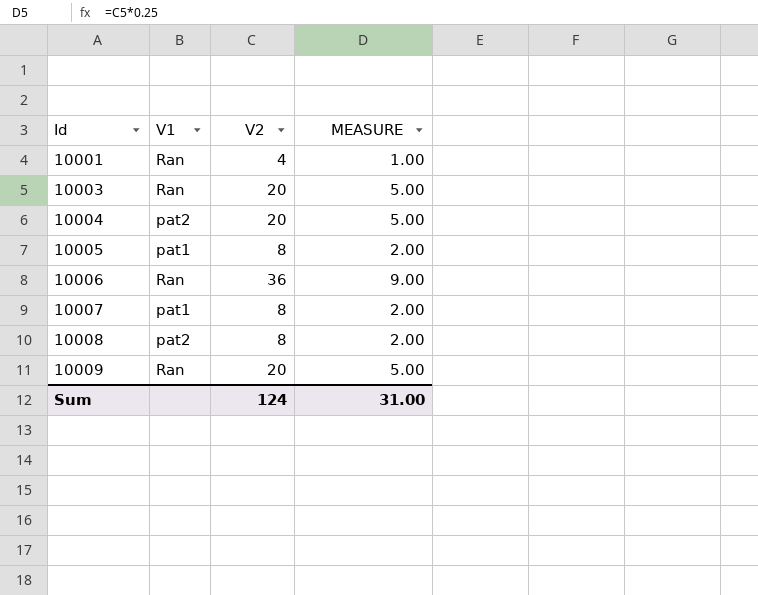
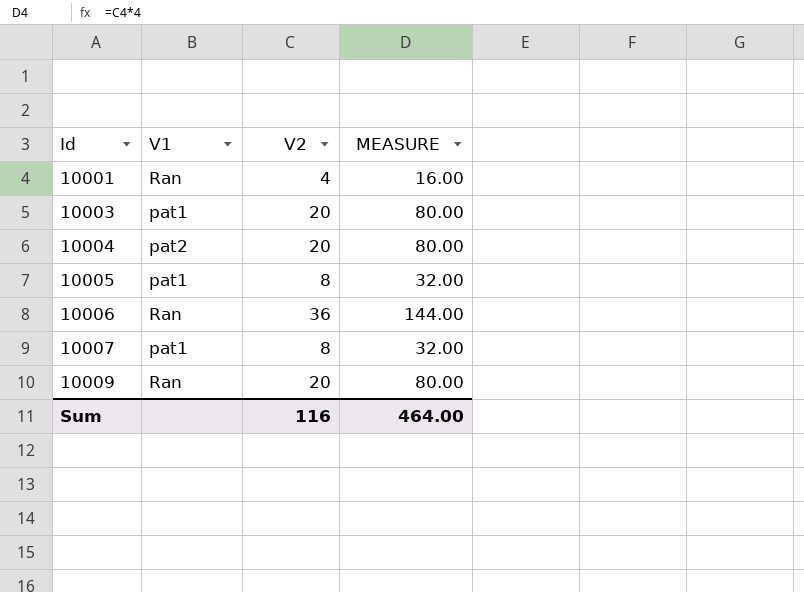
column MEASURE | formula: [V2] * 0.25 -> [V2] * 4
row 10008: pat2 | 8 | 2.00 -> none
10003 | V1: Ran -> pat1
Sum | V2: 124 -> 116
Sum | MEASURE: 31.00 -> 464.00

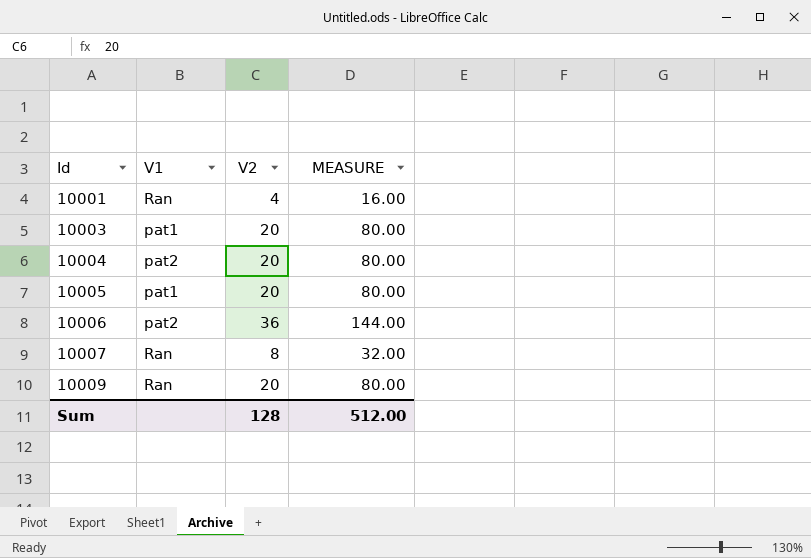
10005 | V2: 8 -> 20
10005 | MEASURE: 32.00 -> 80.00
10006 | V1: Ran -> pat2
10007 | V1: pat1 -> Ran
Sum | V2: 116 -> 128
Sum | MEASURE: 464.00 -> 512.00

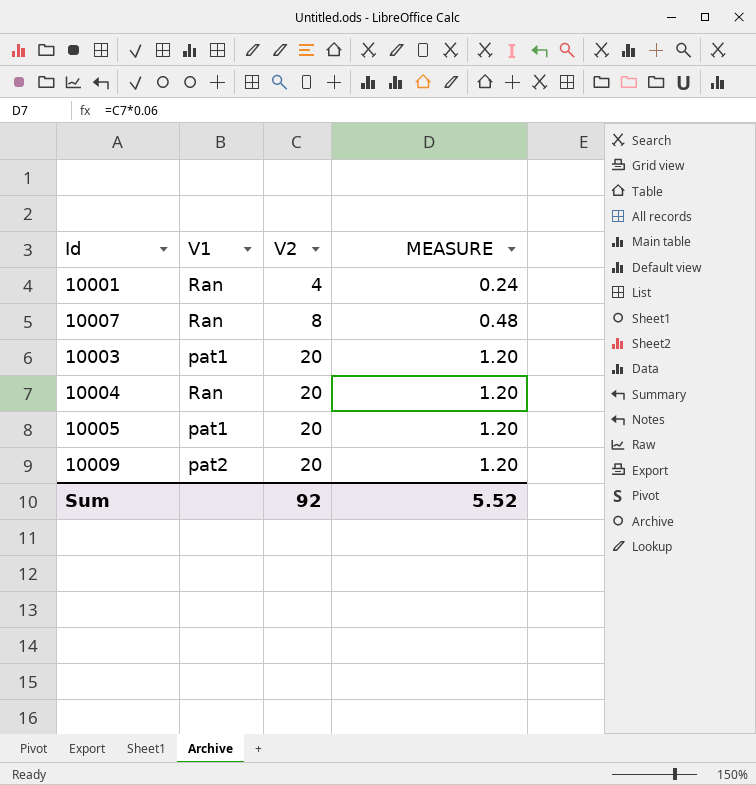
row order: Id ascending -> V2 ascending
column MEASURE | formula: [V2] * 4 -> [V2] * 0.06
row 10006: pat2 | 36 | 144.00 -> none
10004 | V1: pat2 -> Ran
10009 | V1: Ran -> pat2
Sum | V2: 128 -> 92
Sum | MEASURE: 512.00 -> 5.52

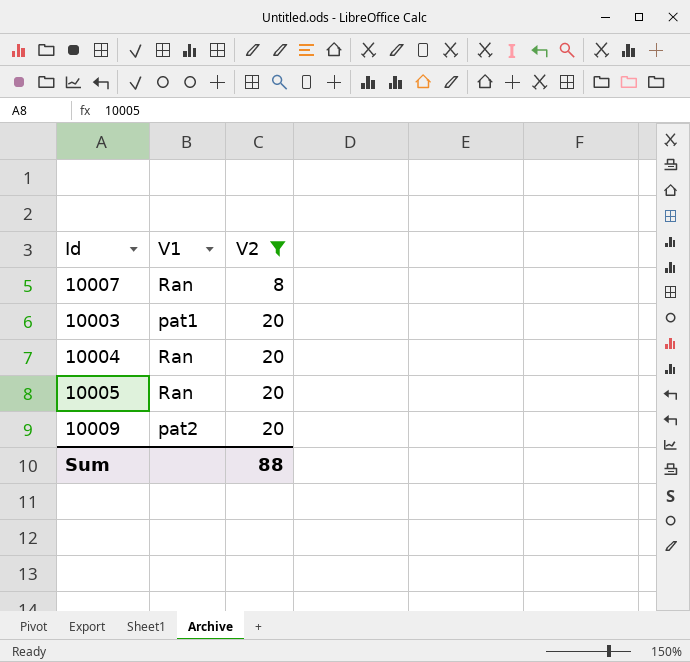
filter: none -> V2 != 4
column MEASURE | formula: [V2] * 0.06 -> none
10005 | V1: pat1 -> Ran
Sum | V2: 92 -> 88

